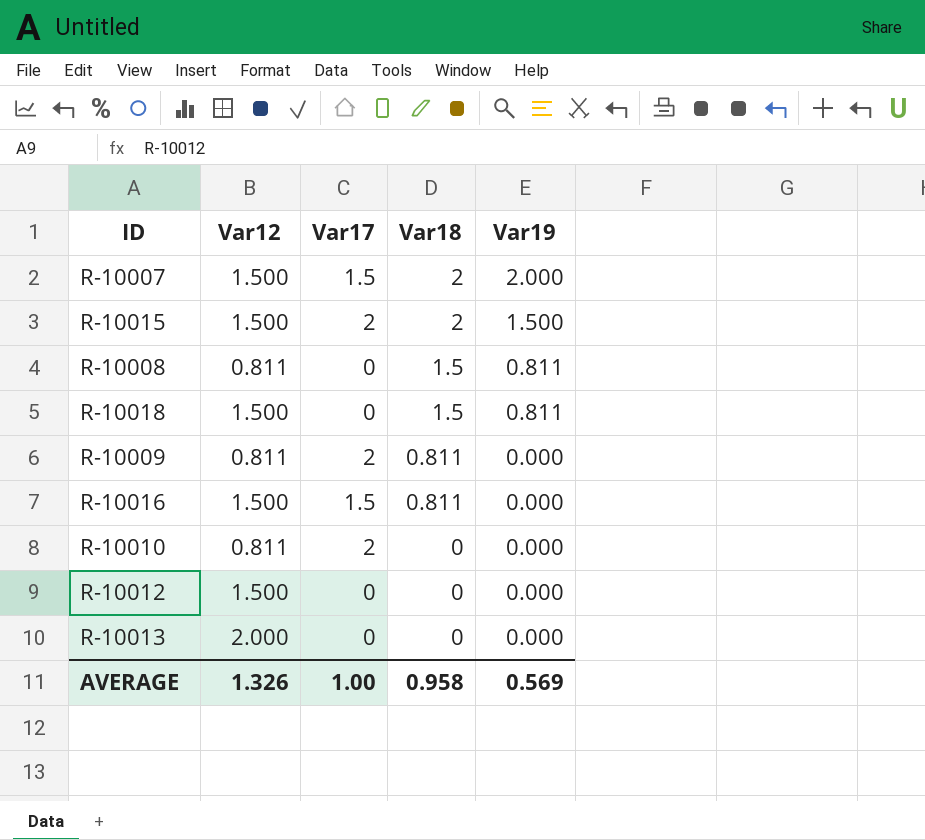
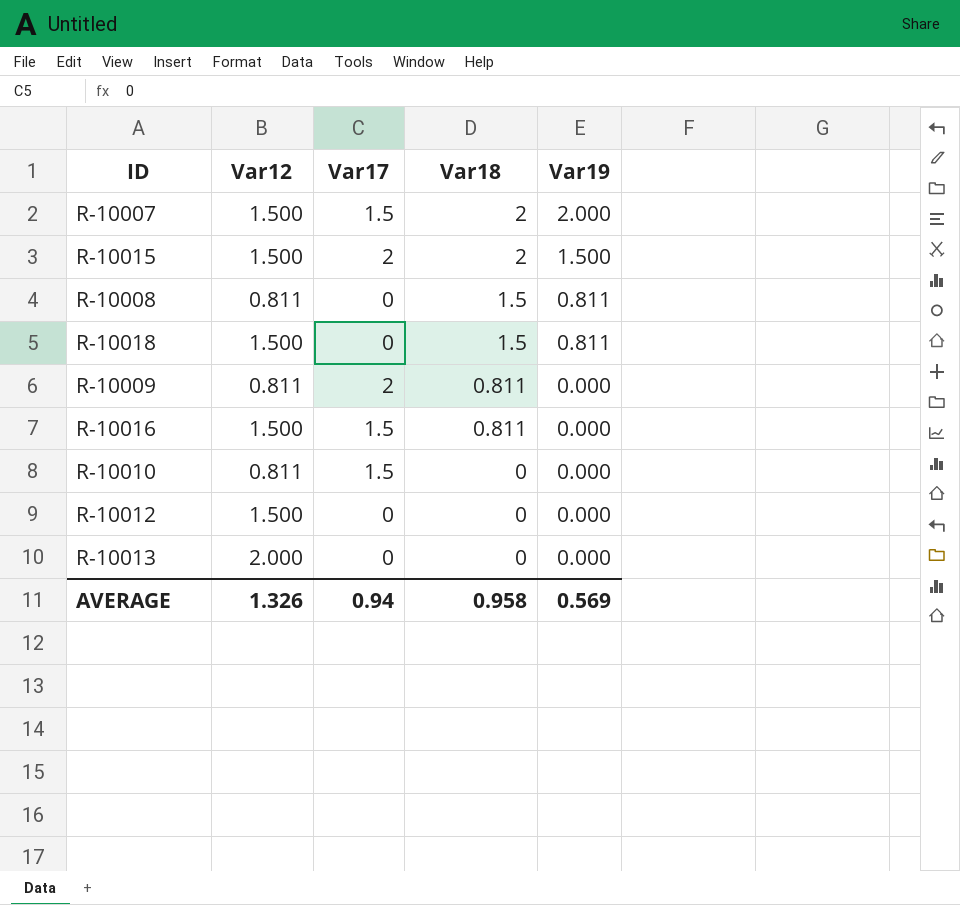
R-10010 | Var17: 2 -> 1.5
AVERAGE | Var17: 1.00 -> 0.94

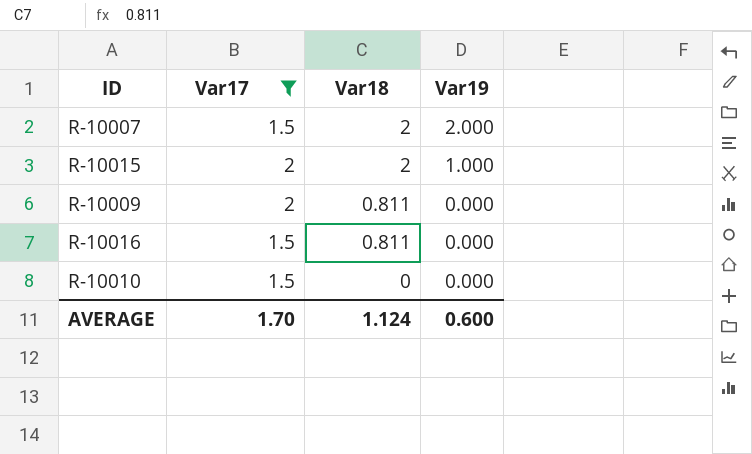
filter: none -> Var17 != 0
column Var12 | position: 2 -> none
R-10015 | Var19: 1.500 -> 1.000
AVERAGE | Var17: 0.94 -> 1.70
AVERAGE | Var18: 0.958 -> 1.124
AVERAGE | Var19: 0.569 -> 0.600

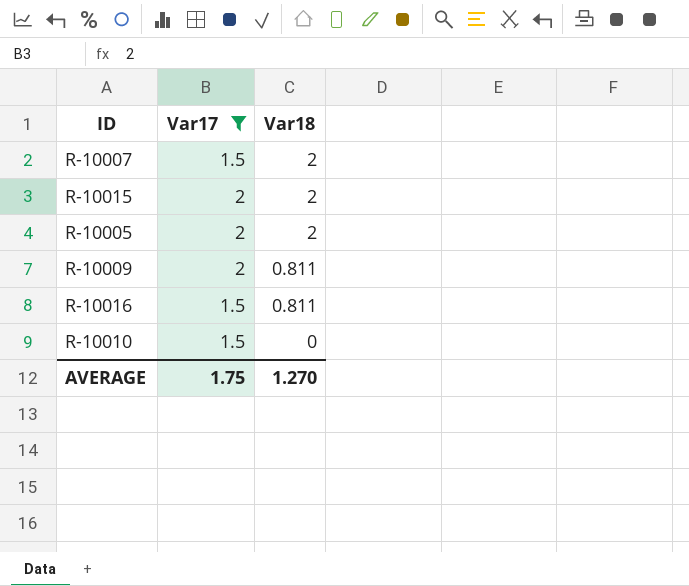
column Var19 | position: 4 -> none
row R-10005: none -> 2 | 2
AVERAGE | Var17: 1.70 -> 1.75
AVERAGE | Var18: 1.124 -> 1.270

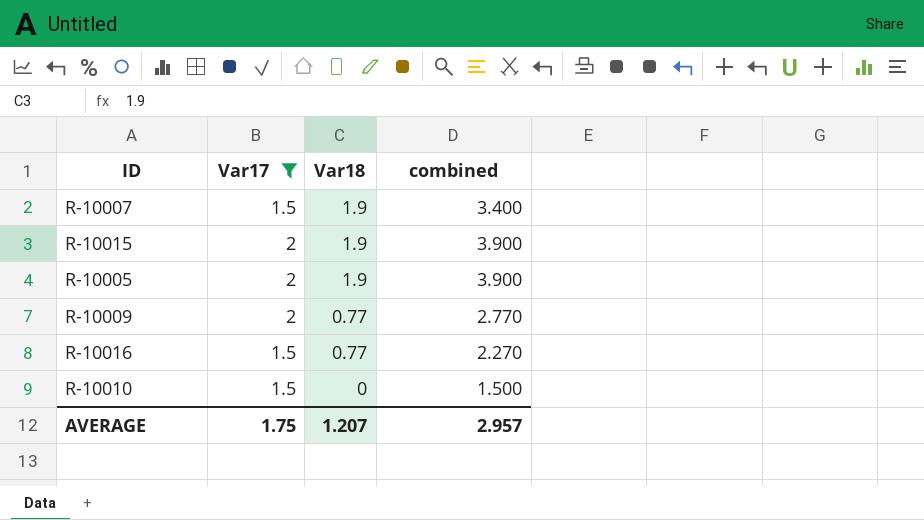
column combined | formula: none -> [Var17] + [Var18]
R-10007 | Var18: 2 -> 1.9
R-10015 | Var18: 2 -> 1.9
R-10005 | Var18: 2 -> 1.9
R-10009 | Var18: 0.811 -> 0.77
R-10016 | Var18: 0.811 -> 0.77
AVERAGE | Var18: 1.270 -> 1.207

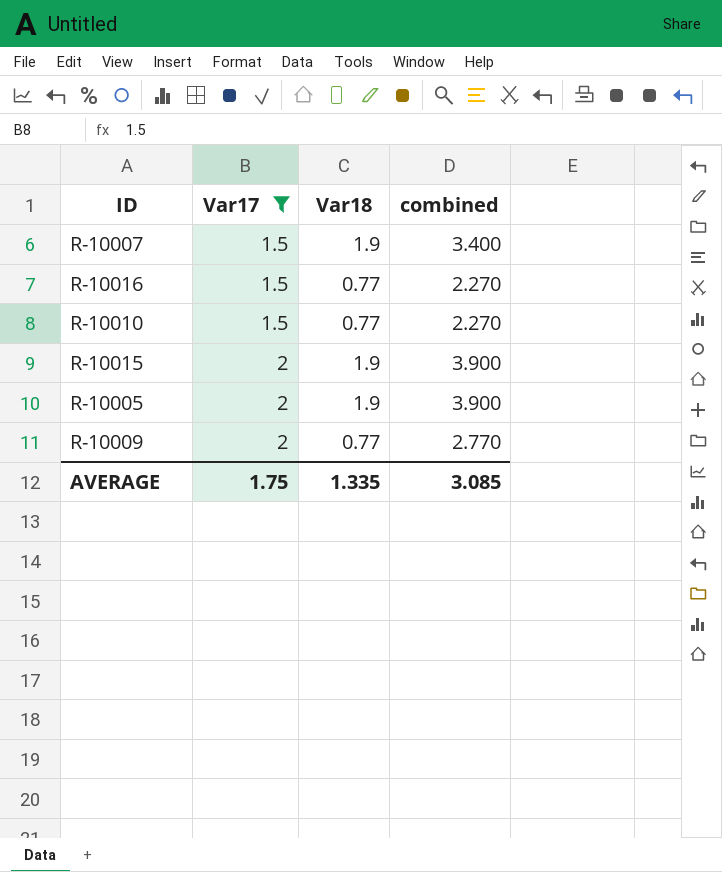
row order: Var18 descending -> Var17 ascending
R-10010 | Var18: 0 -> 0.77
R-10010 | combined: 1.500 -> 2.270
AVERAGE | Var18: 1.207 -> 1.335
AVERAGE | combined: 2.957 -> 3.085

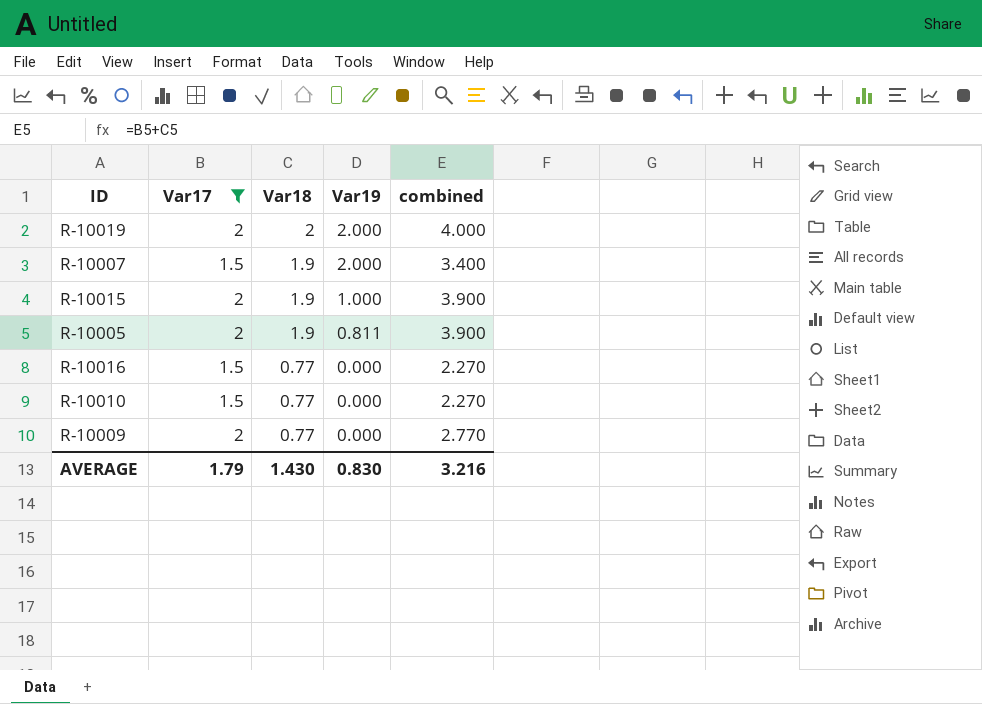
row order: Var17 ascending -> Var18 descending
column Var19 | position: none -> 4
row R-10019: none -> 2 | 2 | 2.000 | 4.000
AVERAGE | Var17: 1.75 -> 1.79
AVERAGE | Var18: 1.335 -> 1.430
AVERAGE | combined: 3.085 -> 3.216

